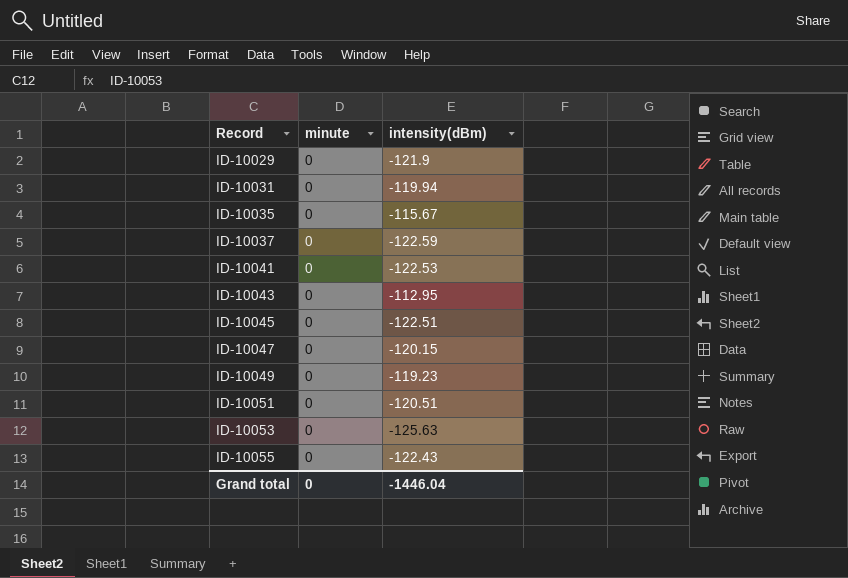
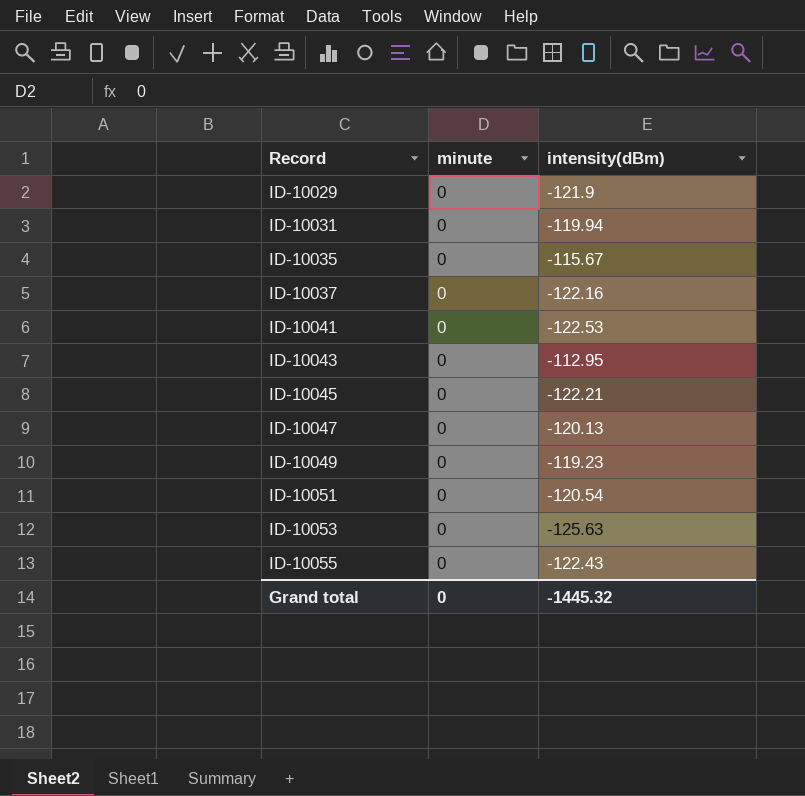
ID-10037 | intensity(dBm): -122.59 -> -122.16
ID-10045 | intensity(dBm): -122.51 -> -122.21
ID-10047 | intensity(dBm): -120.15 -> -120.13
ID-10051 | intensity(dBm): -120.51 -> -120.54
Grand total | intensity(dBm): -1446.04 -> -1445.32

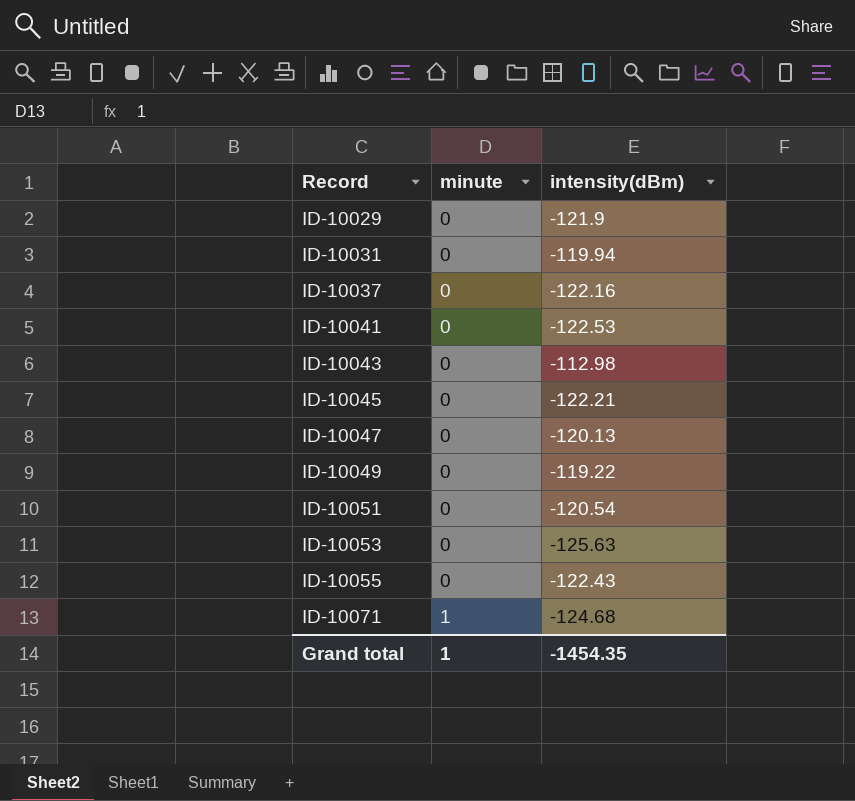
row ID-10035: 0 | -115.67 -> none
ID-10043 | intensity(dBm): -112.95 -> -112.98
ID-10049 | intensity(dBm): -119.23 -> -119.22
row ID-10071: none -> 1 | -124.68
Grand total | minute: 0 -> 1
Grand total | intensity(dBm): -1445.32 -> -1454.35

